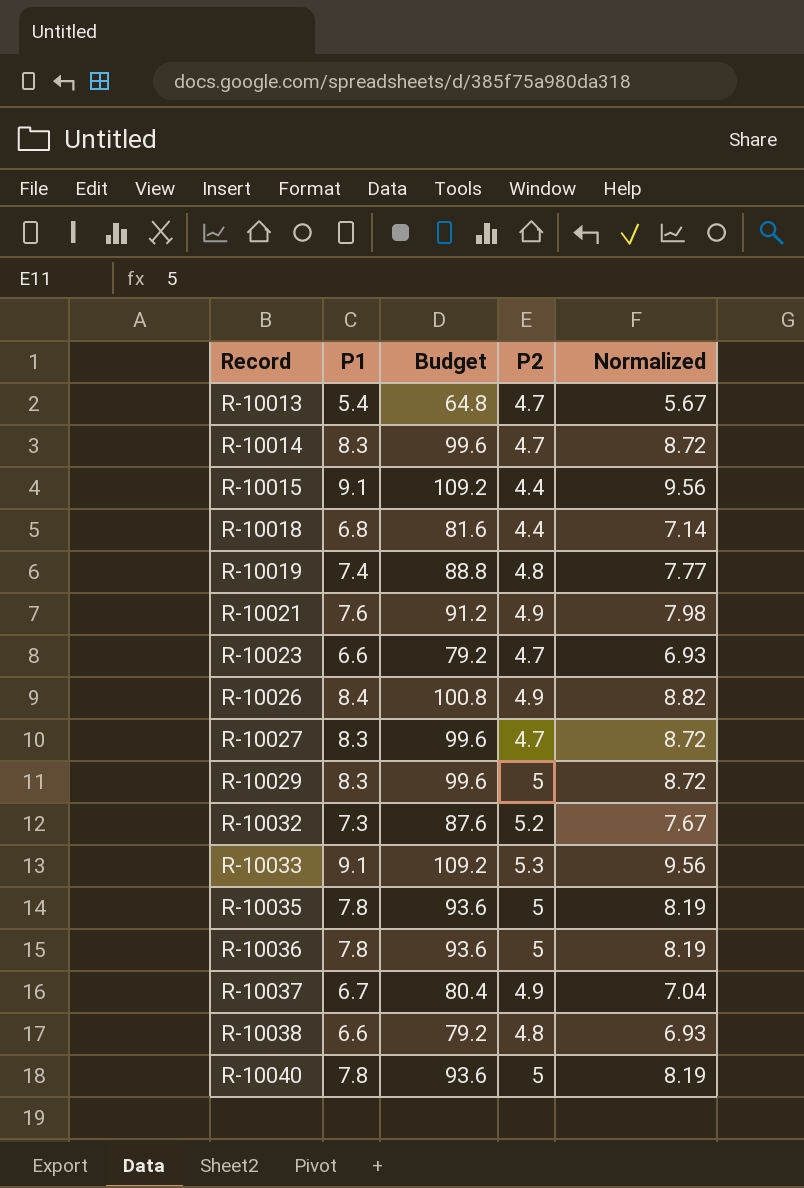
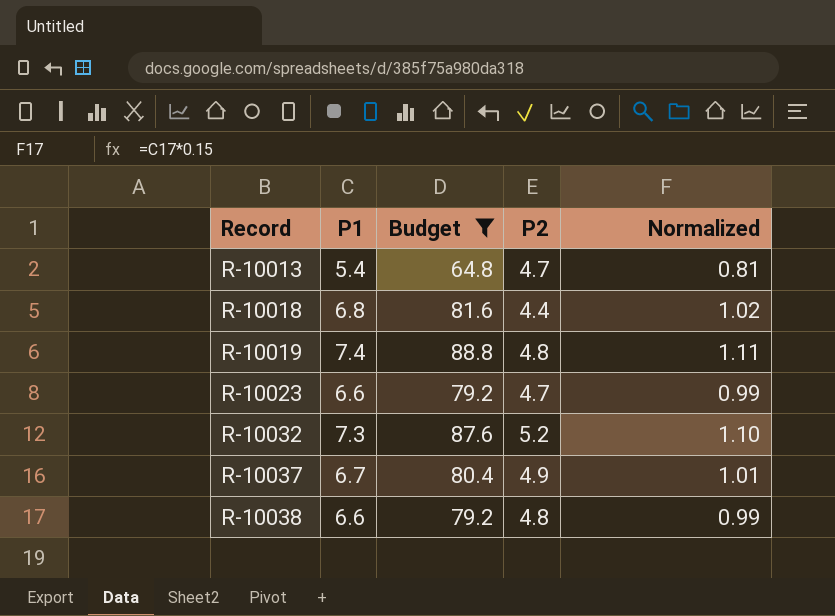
filter: none -> Budget <= 88.8
column Normalized | formula: [P1] * 1.05 -> [P1] * 0.15

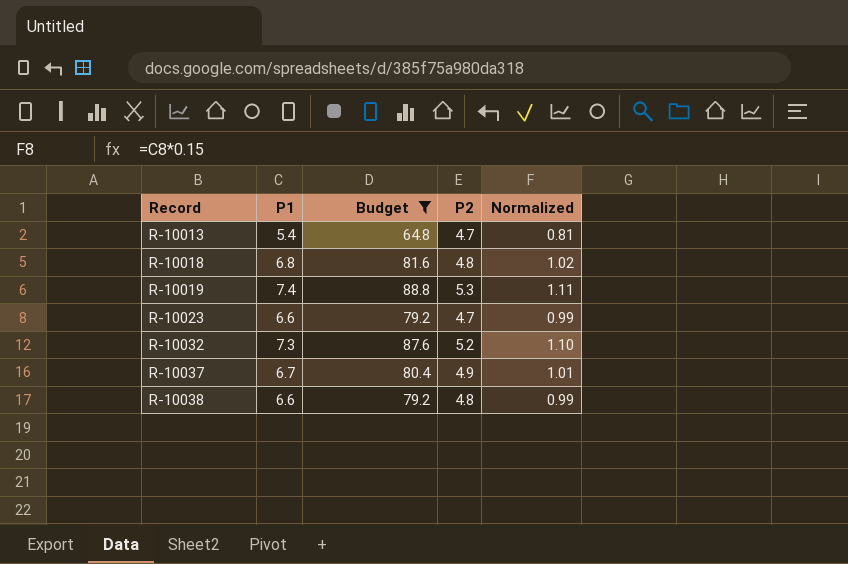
R-10018 | P2: 4.4 -> 4.8
R-10019 | P2: 4.8 -> 5.3

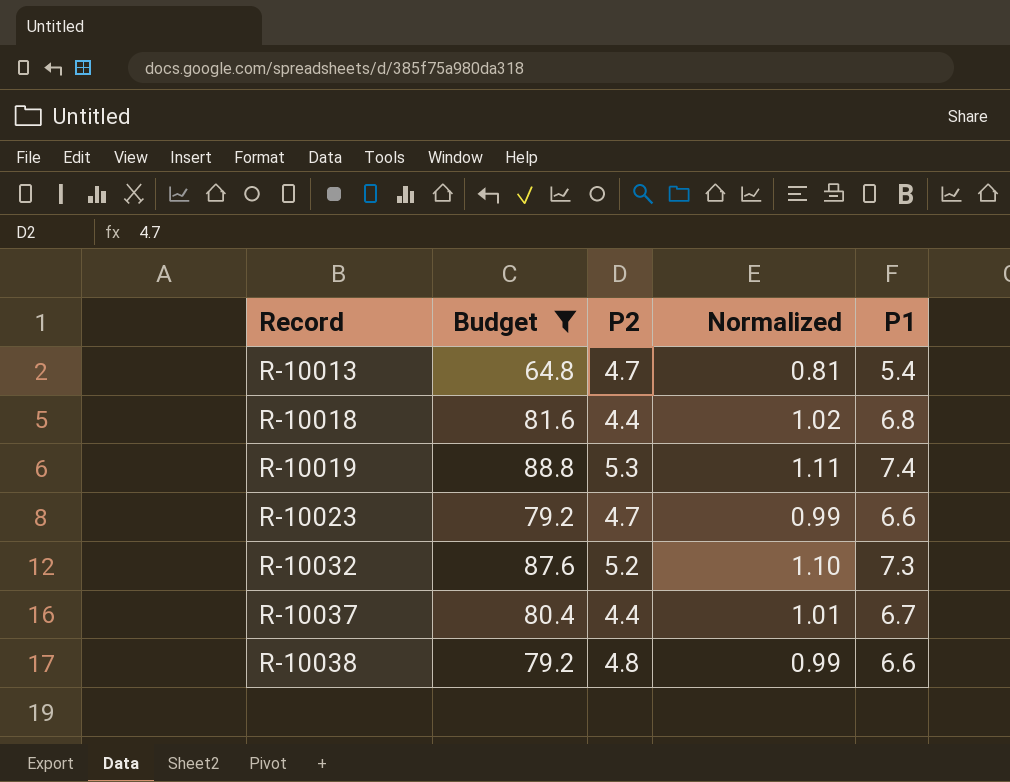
column P1 | position: 2 -> 5
R-10018 | P2: 4.8 -> 4.4
R-10037 | P2: 4.9 -> 4.4

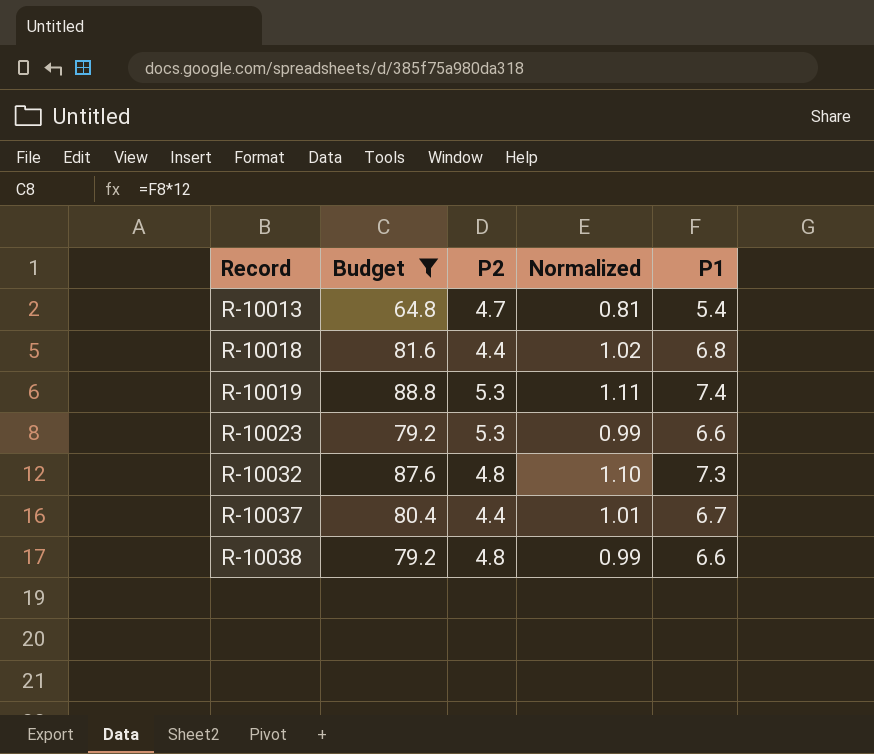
R-10023 | P2: 4.7 -> 5.3
R-10032 | P2: 5.2 -> 4.8

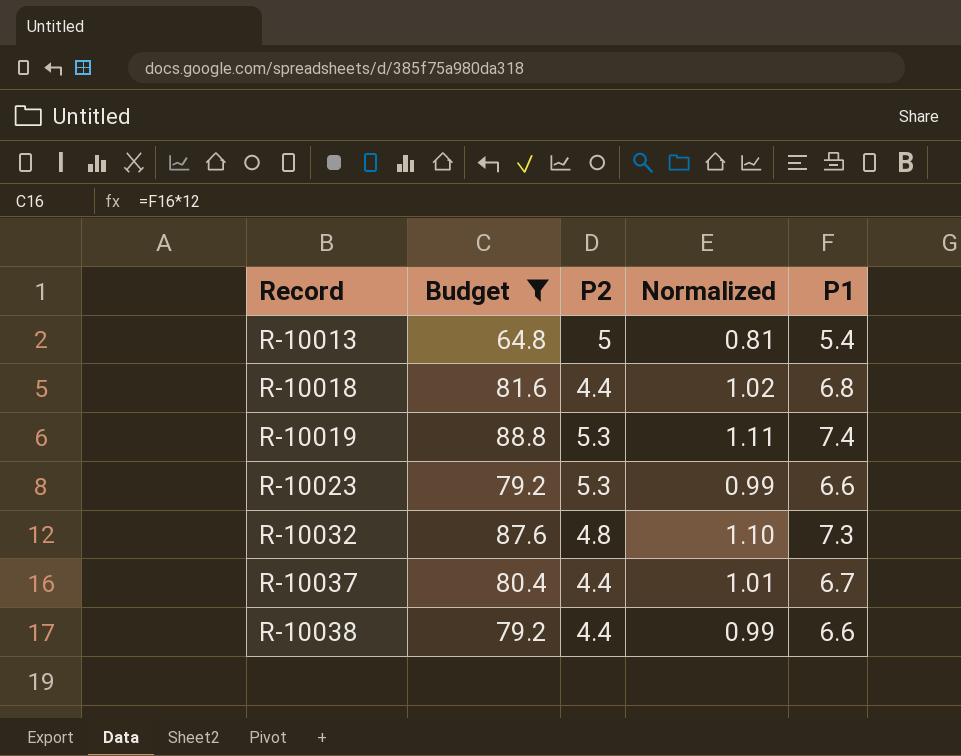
R-10013 | P2: 4.7 -> 5
R-10038 | P2: 4.8 -> 4.4

